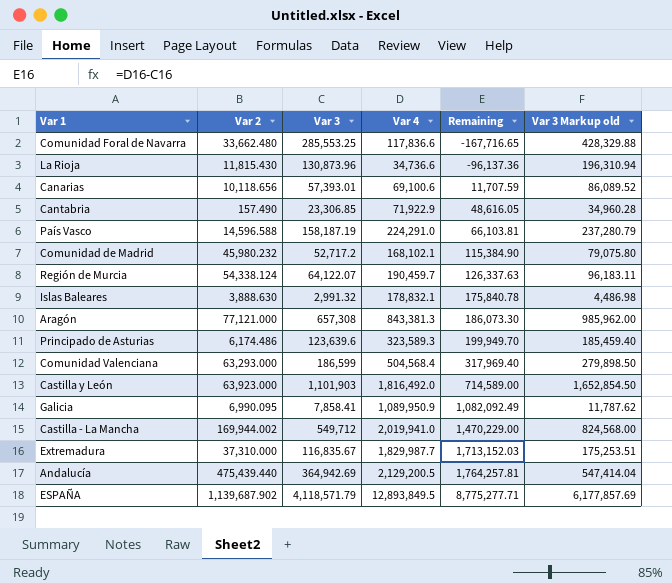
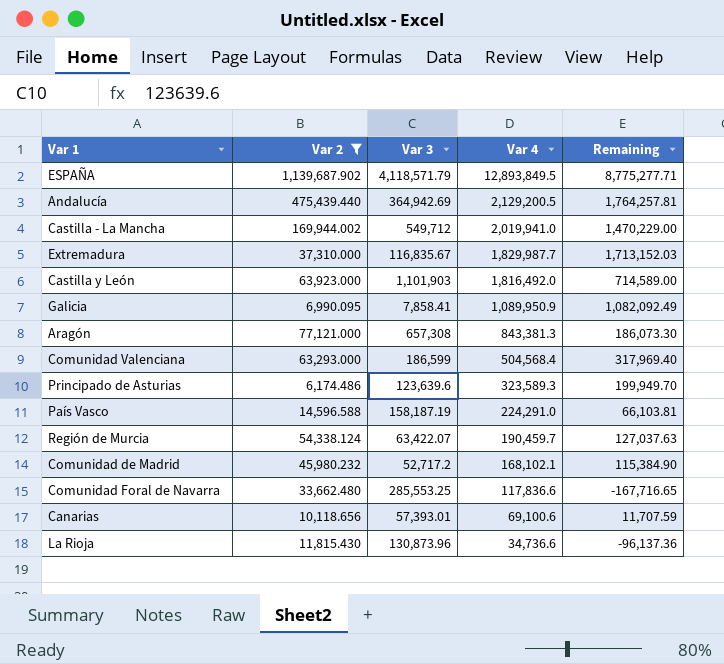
filter: none -> Var 2 >= 6,174.486
row order: Remaining ascending -> Var 4 descending
column Var 3 Markup old | formula: [Var 3] * 1.5 -> none
Región de Murcia | Var 3: 64,122.07 -> 63,422.07
Región de Murcia | Remaining: 126,337.63 -> 127,037.63

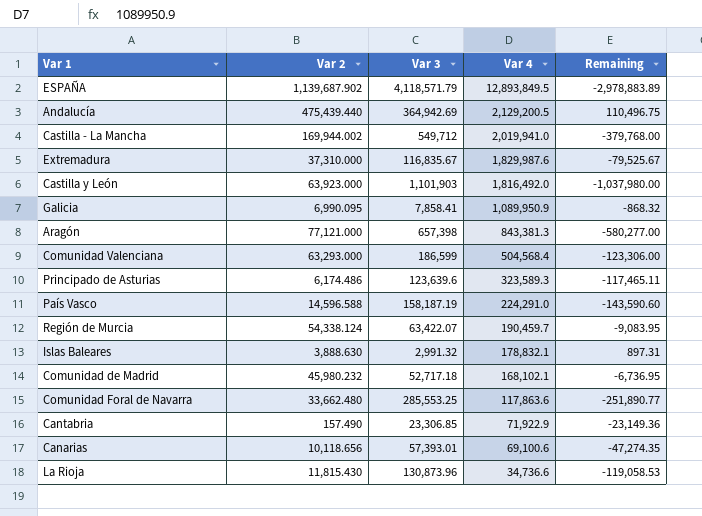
filter: Var 2 >= 6,174.486 -> none
column Remaining | formula: [Var 4] - [Var 3] -> [Var 2] - [Var 3]
Extremadura | Var 4: 1,829,987.7 -> 1,829,987.6
Aragón | Var 3: 657,308 -> 657,398
Comunidad de Madrid | Var 3: 52,717.2 -> 52,717.18
Comunidad Foral de Navarra | Var 4: 117,836.6 -> 117,863.6

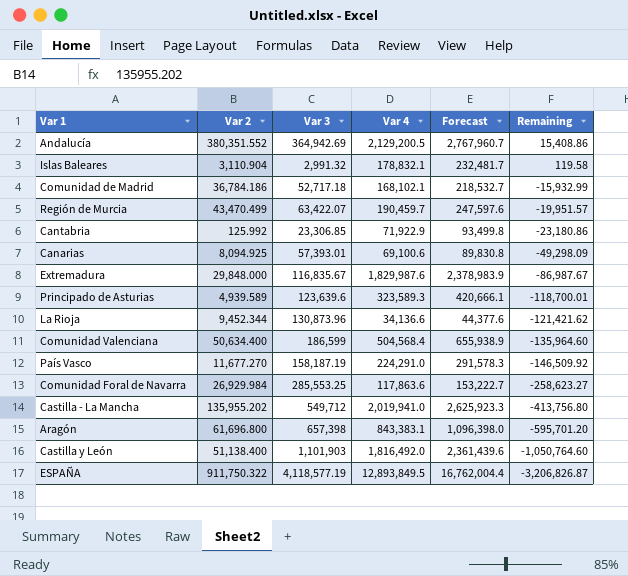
row order: Var 4 descending -> Remaining descending
column Forecast | formula: none -> [Var 4] * 1.3
row Galicia: 6,990.095 | 7,858.41 | 1,089,950.9 | -868.32 -> none
Andalucía | Var 2: 475,439.440 -> 380,351.552
Andalucía | Remaining: 110,496.75 -> 15,408.86
Islas Baleares | Var 2: 3,888.630 -> 3,110.904
Islas Baleares | Remaining: 897.31 -> 119.58
Comunidad de Madrid | Var 2: 45,980.232 -> 36,784.186
Comunidad de Madrid | Remaining: -6,736.95 -> -15,932.99
Región de Murcia | Var 2: 54,338.124 -> 43,470.499
Región de Murcia | Remaining: -9,083.95 -> -19,951.57
Cantabria | Var 2: 157.490 -> 125.992
Cantabria | Remaining: -23,149.36 -> -23,180.86
Canarias | Var 2: 10,118.656 -> 8,094.925
Canarias | Remaining: -47,274.35 -> -49,298.09
Extremadura | Var 2: 37,310.000 -> 29,848.000
Extremadura | Remaining: -79,525.67 -> -86,987.67
Principado de Asturias | Var 2: 6,174.486 -> 4,939.589
Principado de Asturias | Remaining: -117,465.11 -> -118,700.01
La Rioja | Var 2: 11,815.430 -> 9,452.344
La Rioja | Var 4: 34,736.6 -> 34,136.6
La Rioja | Remaining: -119,058.53 -> -121,421.62
Comunidad Valenciana | Var 2: 63,293.000 -> 50,634.400
Comunidad Valenciana | Remaining: -123,306.00 -> -135,964.60
País Vasco | Var 2: 14,596.588 -> 11,677.270
País Vasco | Remaining: -143,590.60 -> -146,509.92
Comunidad Foral de Navarra | Var 2: 33,662.480 -> 26,929.984
Comunidad Foral de Navarra | Remaining: -251,890.77 -> -258,623.27
Castilla - La Mancha | Var 2: 169,944.002 -> 135,955.202
Castilla - La Mancha | Remaining: -379,768.00 -> -413,756.80
Aragón | Var 2: 77,121.000 -> 61,696.800
Aragón | Var 4: 843,381.3 -> 843,383.1
Aragón | Remaining: -580,277.00 -> -595,701.20
Castilla y León | Var 2: 63,923.000 -> 51,138.400
Castilla y León | Remaining: -1,037,980.00 -> -1,050,764.60
ESPAÑA | Var 2: 1,139,687.902 -> 911,750.322
ESPAÑA | Var 3: 4,118,571.79 -> 4,118,577.19
ESPAÑA | Remaining: -2,978,883.89 -> -3,206,826.87

